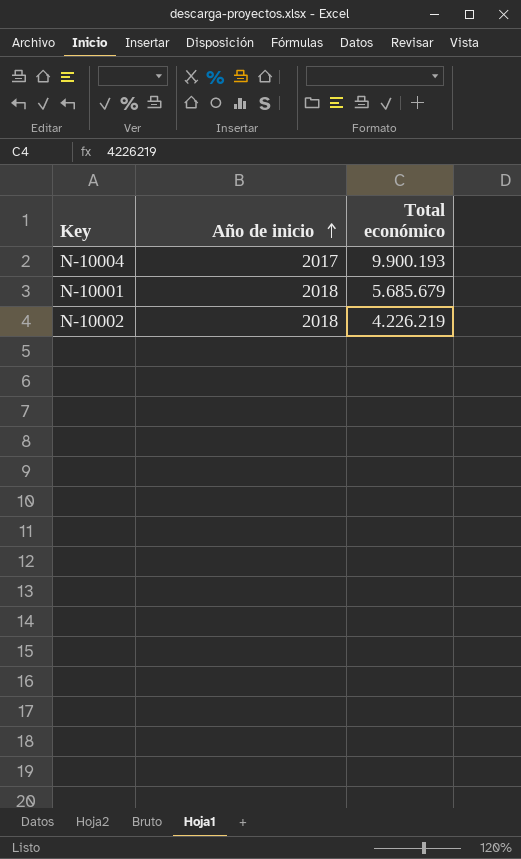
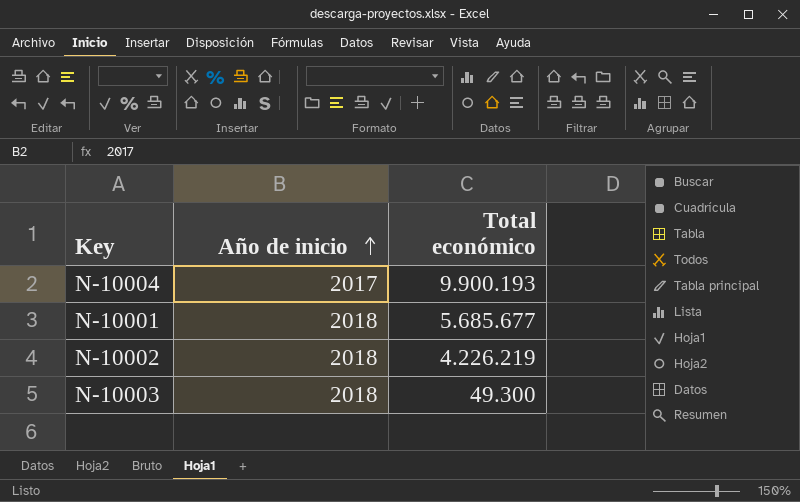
N-10001 | Total económico: 5.685.679 -> 5.685.677
row N-10003: none -> 2018 | 49.300

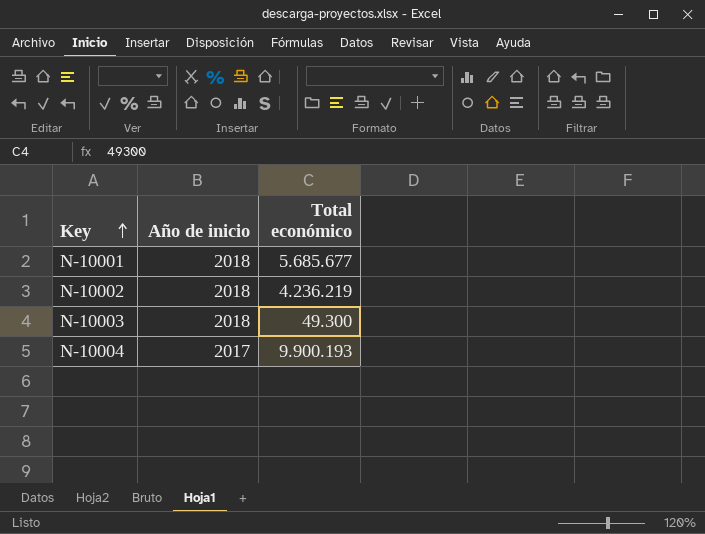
row order: Año de inicio ascending -> Key ascending
N-10002 | Total económico: 4.226.219 -> 4.236.219

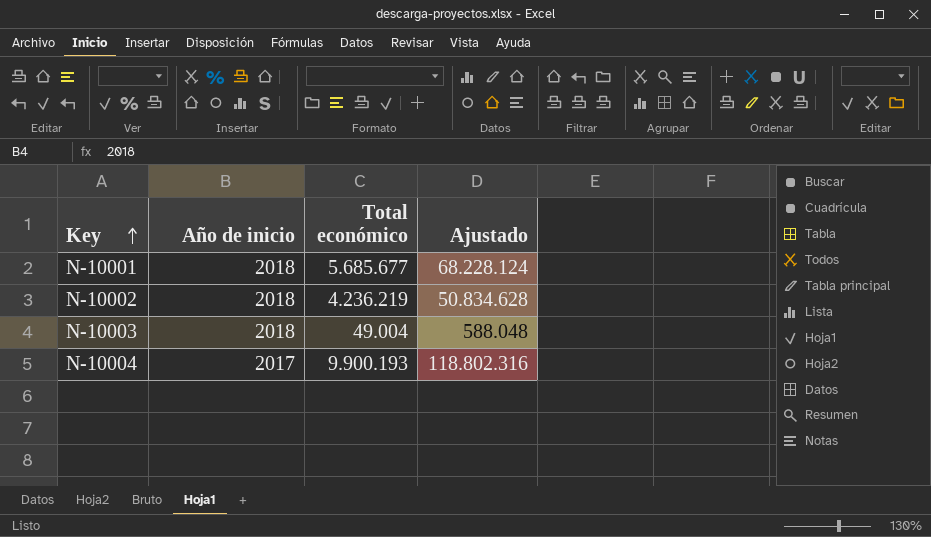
column Ajustado | formula: none -> [Total económico] * 12
N-10003 | Total económico: 49.300 -> 49.004

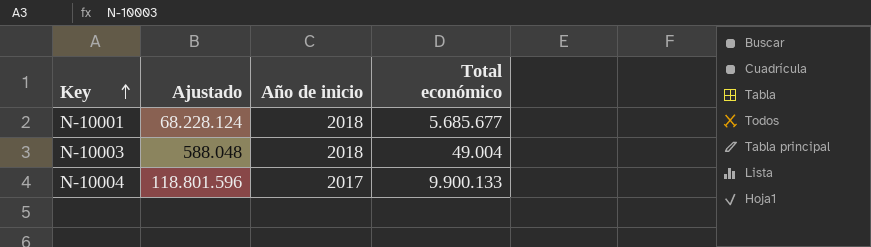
column Ajustado | position: 4 -> 2
row N-10002: 2018 | 4.236.219 | 50.834.628 -> none
N-10004 | Ajustado: 118.802.316 -> 118.801.596
N-10004 | Total económico: 9.900.193 -> 9.900.133

